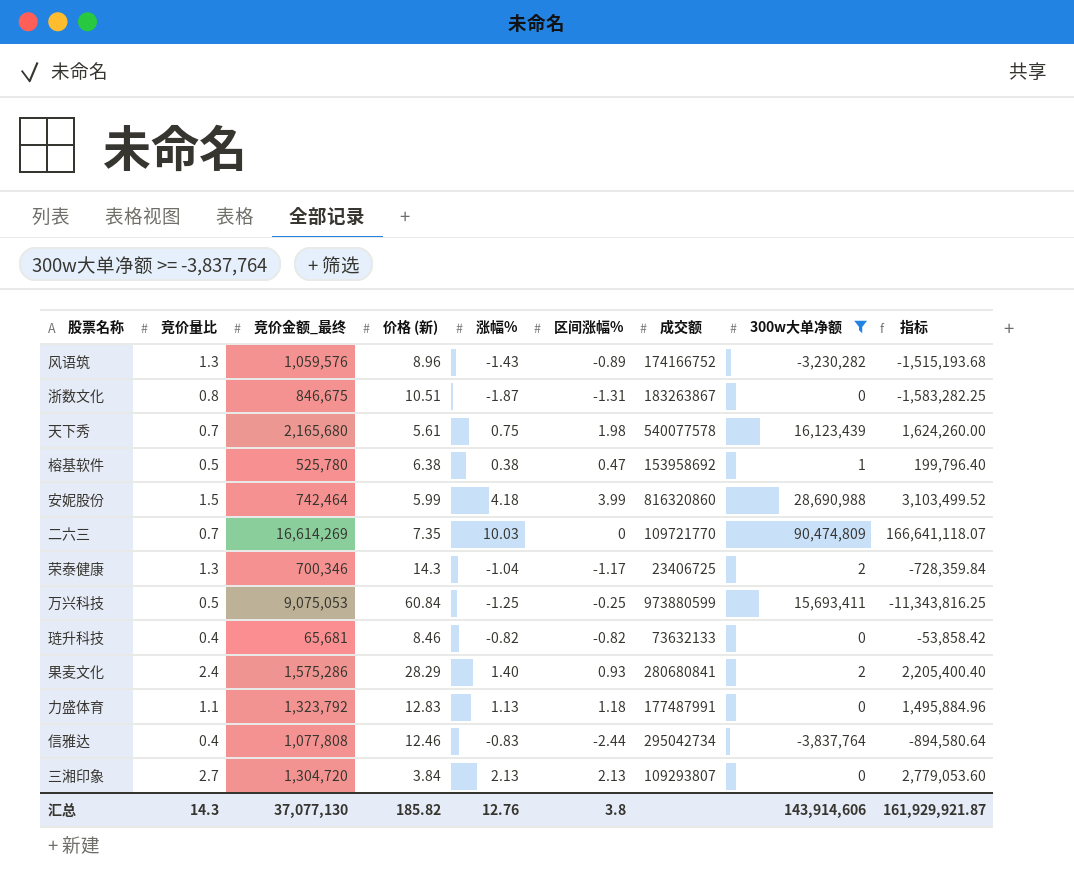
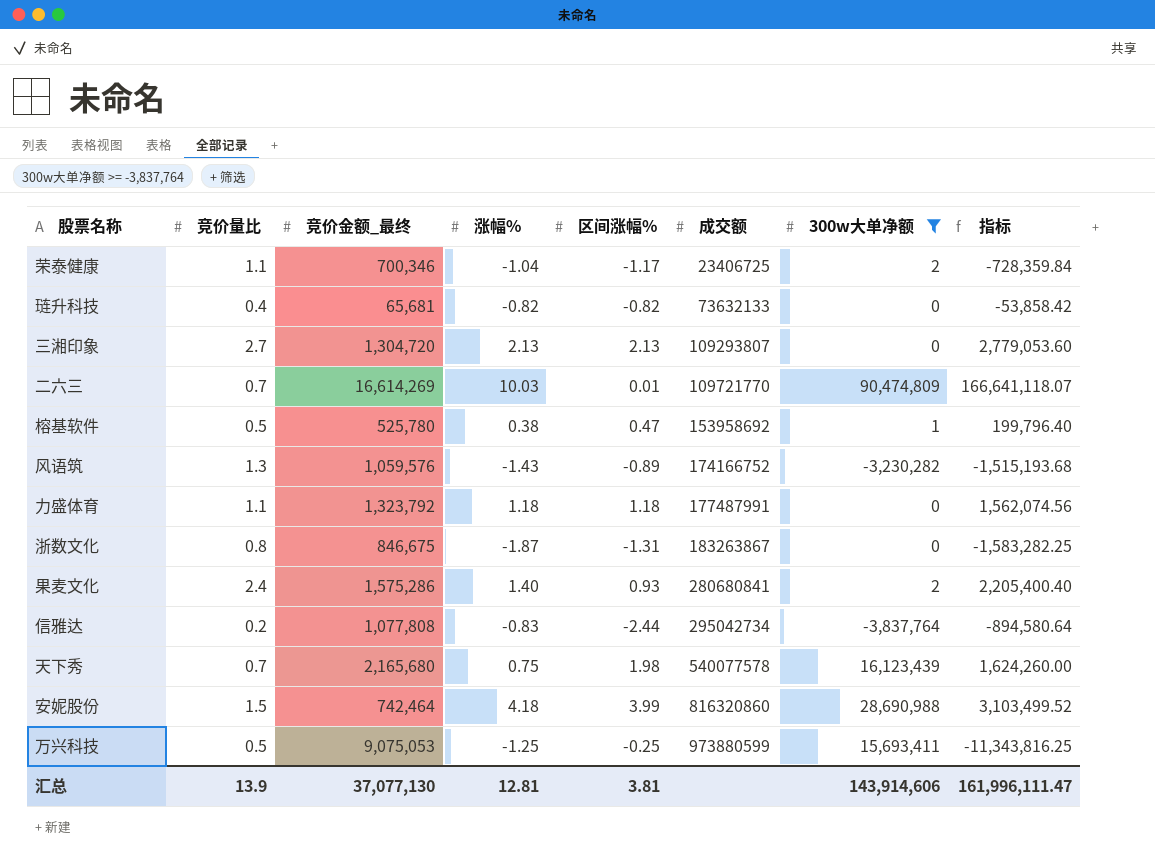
row order: none -> 成交额 ascending
column 价格 (新) | position: 4 -> none
荣泰健康 | 竞价量比: 1.3 -> 1.1
二六三 | 区间涨幅%: 0 -> 0.01
力盛体育 | 涨幅%: 1.13 -> 1.18
力盛体育 | 指标: 1,495,884.96 -> 1,562,074.56
信雅达 | 竞价量比: 0.4 -> 0.2
汇总 | 竞价量比: 14.3 -> 13.9
汇总 | 涨幅%: 12.76 -> 12.81
汇总 | 区间涨幅%: 3.8 -> 3.81
汇总 | 指标: 161,929,921.87 -> 161,996,111.47

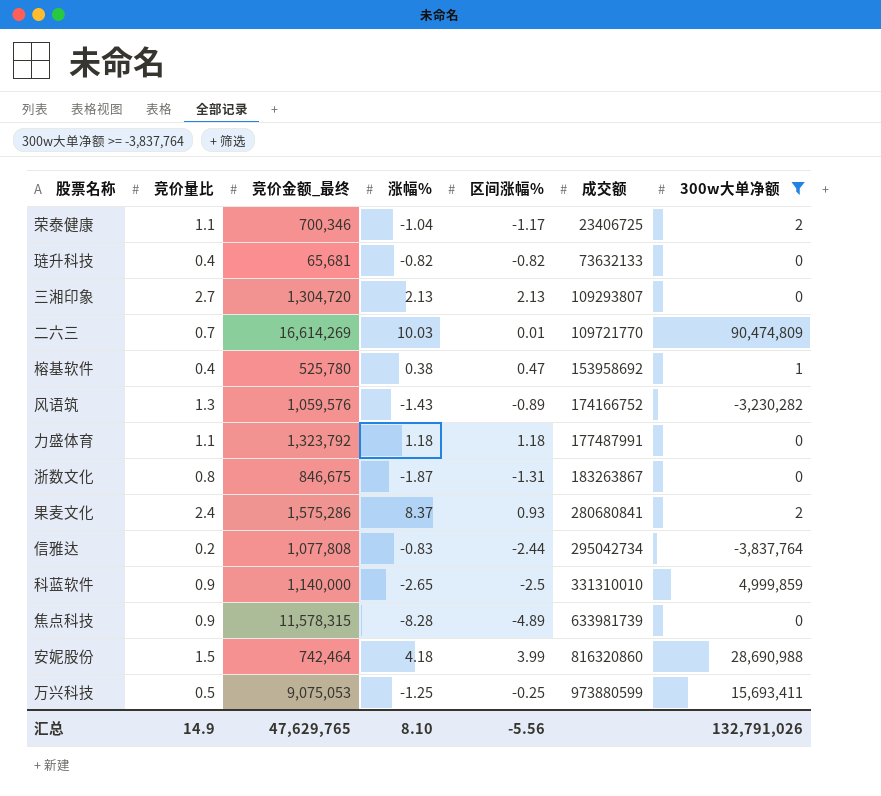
column 指标 | formula: [竞价金额_最终] * [涨幅%] -> none
row 天下秀: 0.7 | 2,165,680 | 0.75 | 1.98 | 540077578 | 16,123,439 | 1,624,260.00 -> none
榕基软件 | 竞价量比: 0.5 -> 0.4
果麦文化 | 涨幅%: 1.40 -> 8.37
row 科蓝软件: none -> 0.9 | 1,140,000 | -2.65 | -2.5 | 331310010 | 4,999,859
row 焦点科技: none -> 0.9 | 11,578,315 | -8.28 | -4.89 | 633981739 | 0
汇总 | 竞价量比: 13.9 -> 14.9
汇总 | 竞价金额_最终: 37,077,130 -> 47,629,765
汇总 | 涨幅%: 12.81 -> 8.10
汇总 | 区间涨幅%: 3.81 -> -5.56
汇总 | 300w大单净额: 143,914,606 -> 132,791,026

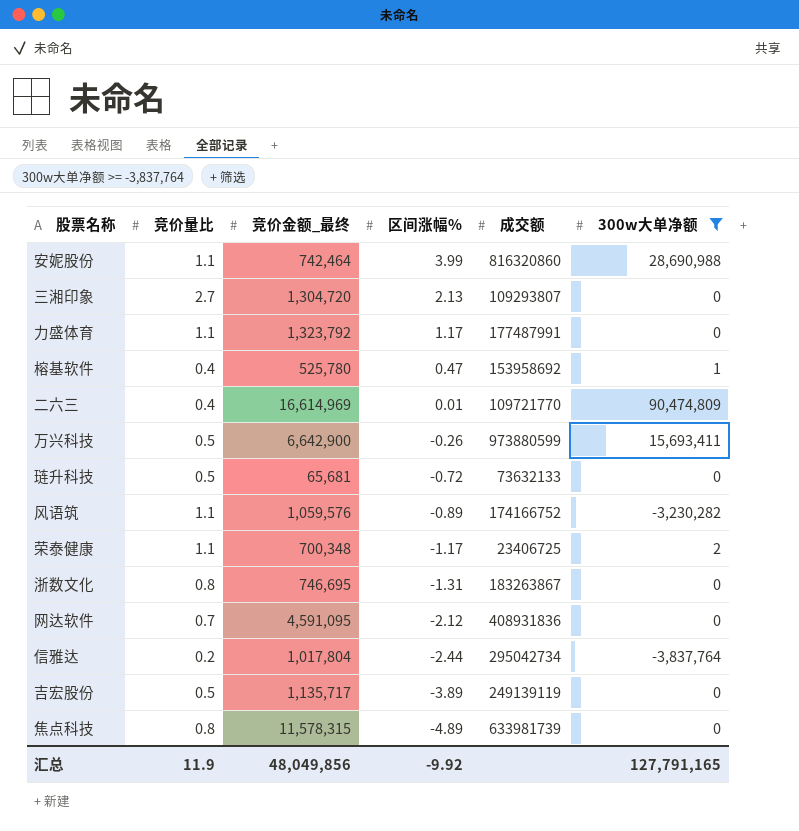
row order: 成交额 ascending -> 区间涨幅% descending
column 涨幅% | position: 4 -> none
row 果麦文化: 2.4 | 1,575,286 | 8.37 | 0.93 | 280680841 | 2 -> none
row 科蓝软件: 0.9 | 1,140,000 | -2.65 | -2.5 | 331310010 | 4,999,859 -> none
安妮股份 | 竞价量比: 1.5 -> 1.1
力盛体育 | 区间涨幅%: 1.18 -> 1.17
二六三 | 竞价量比: 0.7 -> 0.4
二六三 | 竞价金额_最终: 16,614,269 -> 16,614,969
万兴科技 | 竞价金额_最终: 9,075,053 -> 6,642,900
万兴科技 | 区间涨幅%: -0.25 -> -0.26
琏升科技 | 竞价量比: 0.4 -> 0.5
琏升科技 | 区间涨幅%: -0.82 -> -0.72
风语筑 | 竞价量比: 1.3 -> 1.1
荣泰健康 | 竞价金额_最终: 700,346 -> 700,348
浙数文化 | 竞价金额_最终: 846,675 -> 746,695
row 网达软件: none -> 0.7 | 4,591,095 | -2.12 | 408931836 | 0
信雅达 | 竞价金额_最终: 1,077,808 -> 1,017,804
row 吉宏股份: none -> 0.5 | 1,135,717 | -3.89 | 249139119 | 0
焦点科技 | 竞价量比: 0.9 -> 0.8
汇总 | 竞价量比: 14.9 -> 11.9
汇总 | 竞价金额_最终: 47,629,765 -> 48,049,856
汇总 | 区间涨幅%: -5.56 -> -9.92
汇总 | 300w大单净额: 132,791,026 -> 127,791,165

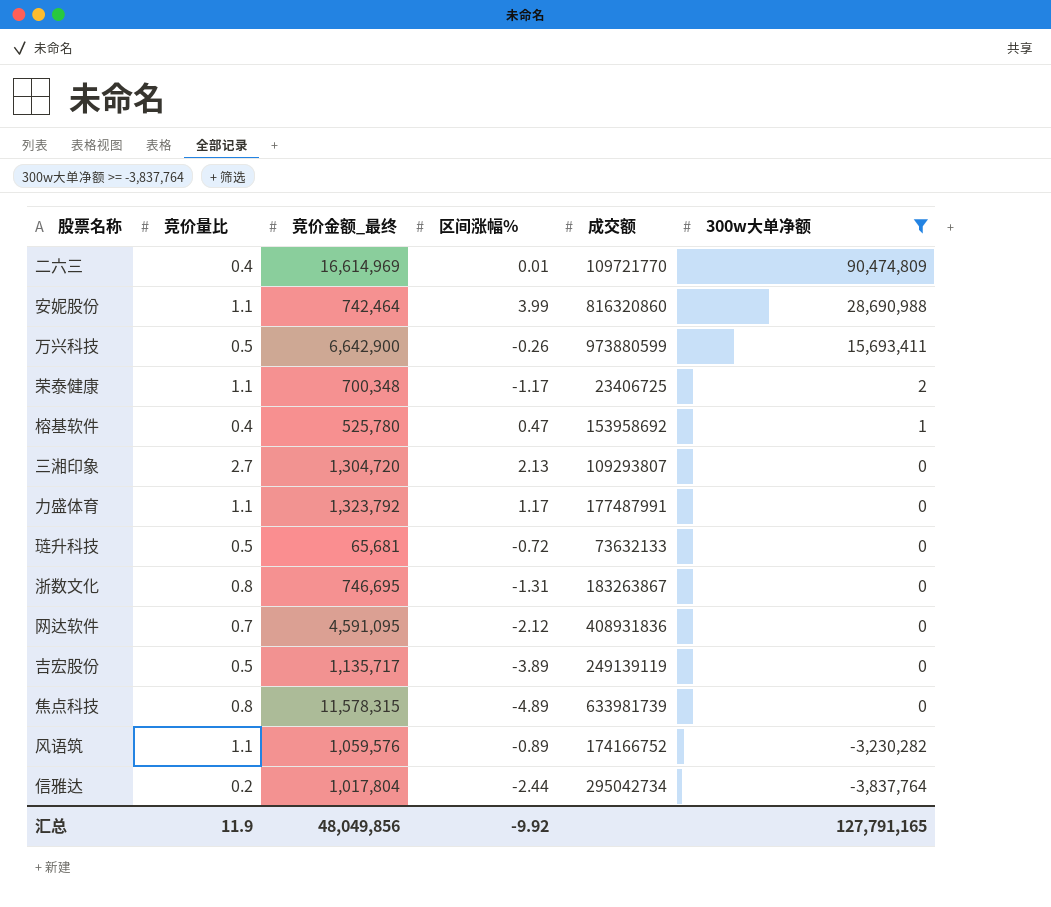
row order: 区间涨幅% descending -> 300w大单净额 descending

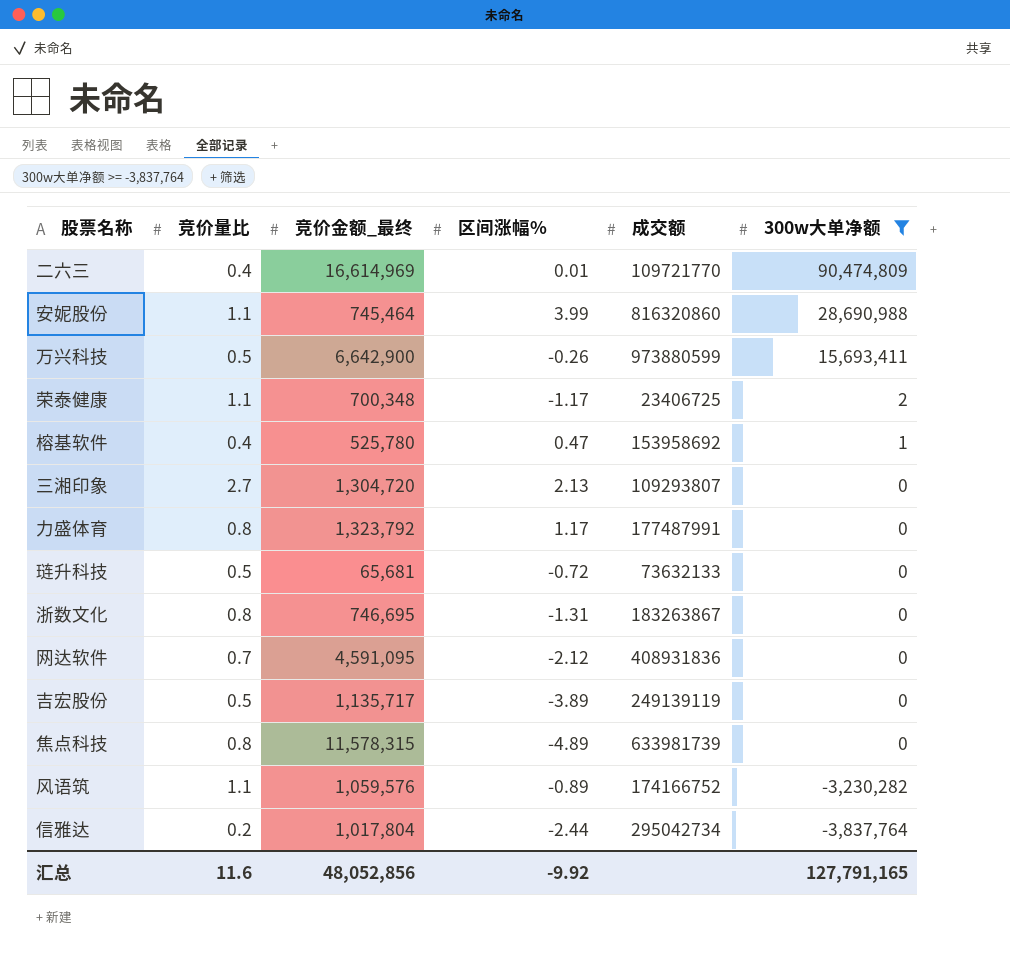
安妮股份 | 竞价金额_最终: 742,464 -> 745,464
力盛体育 | 竞价量比: 1.1 -> 0.8
汇总 | 竞价量比: 11.9 -> 11.6
汇总 | 竞价金额_最终: 48,049,856 -> 48,052,856

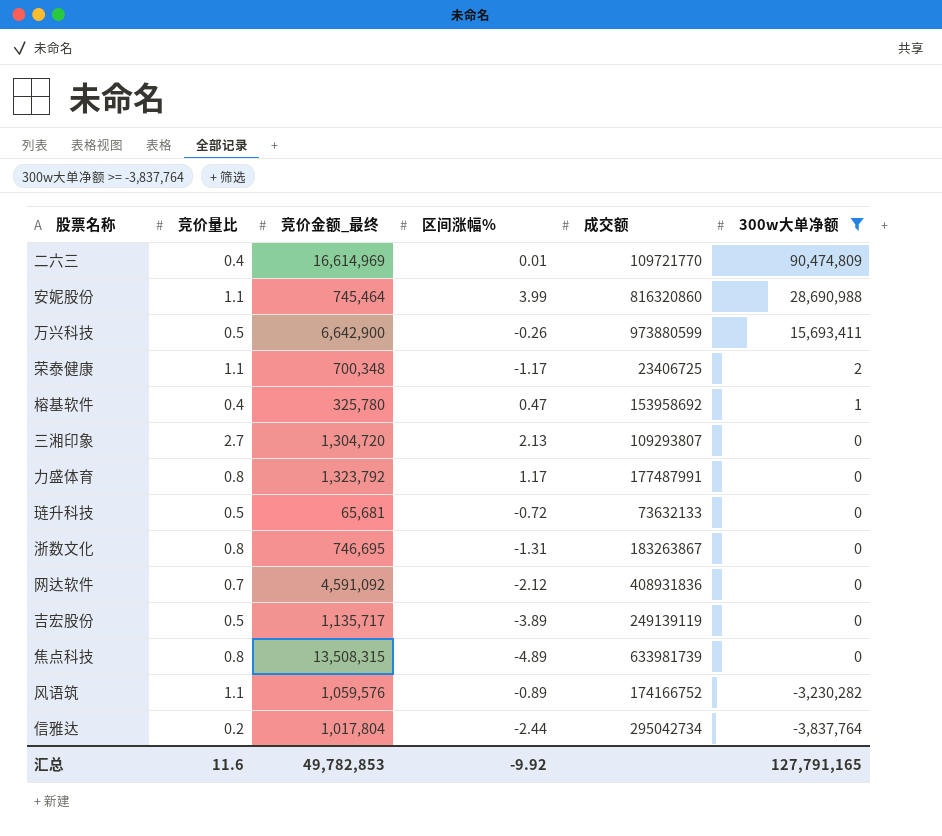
榕基软件 | 竞价金额_最终: 525,780 -> 325,780
网达软件 | 竞价金额_最终: 4,591,095 -> 4,591,092
焦点科技 | 竞价金额_最终: 11,578,315 -> 13,508,315
汇总 | 竞价金额_最终: 48,052,856 -> 49,782,853

